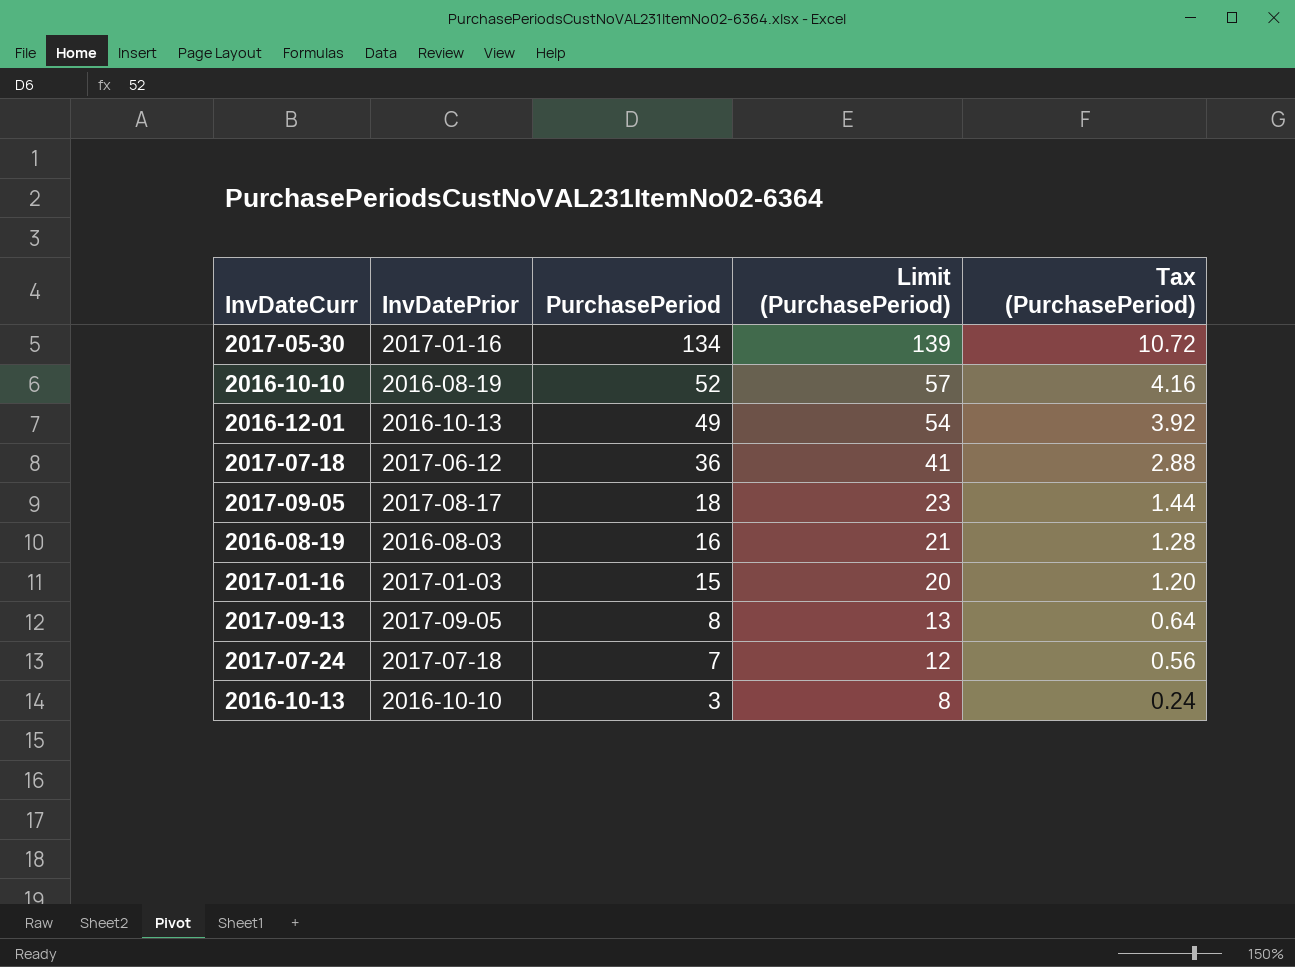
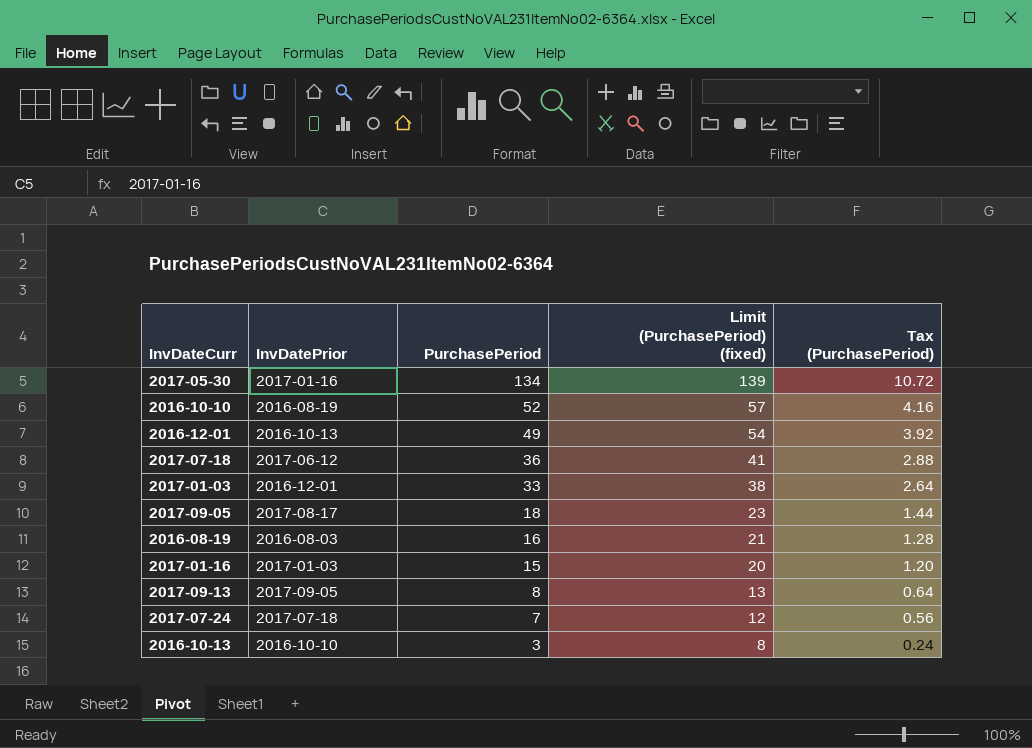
column name: Limit (PurchasePeriod) -> Limit (PurchasePeriod) (fixed)
row 2017-01-03: none -> 2016-12-01 | 33 | 38 | 2.64

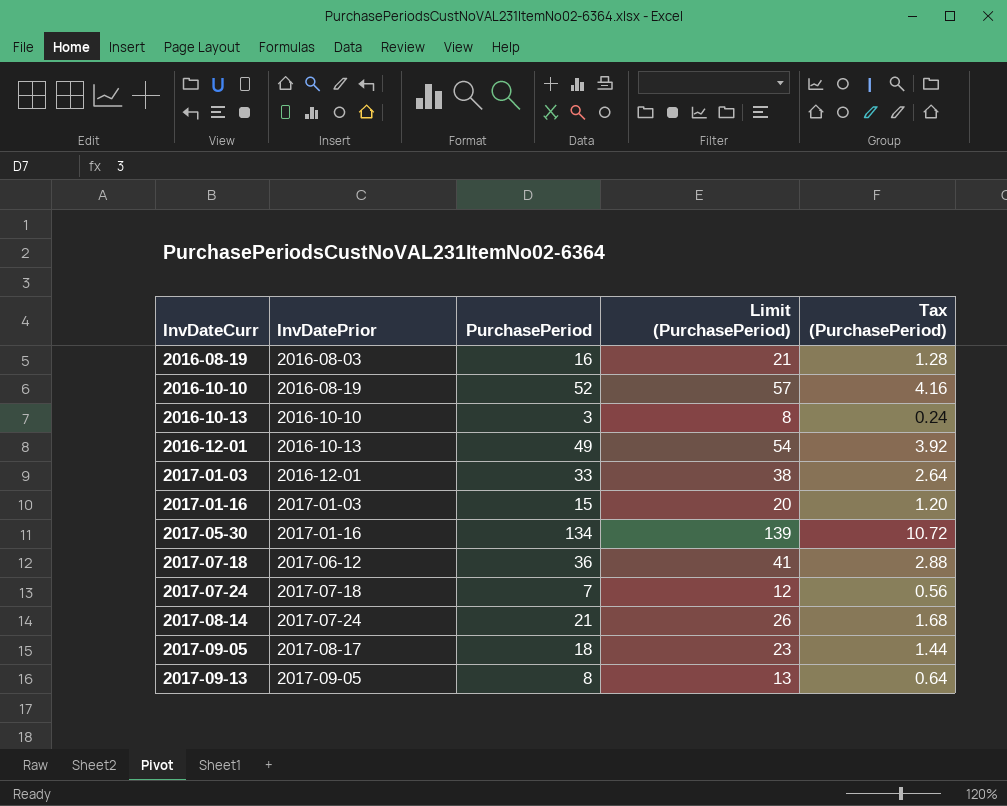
row order: PurchasePeriod descending -> InvDateCurr ascending
column name: Limit (PurchasePeriod) (fixed) -> Limit (PurchasePeriod)
row 2017-08-14: none -> 2017-07-24 | 21 | 26 | 1.68

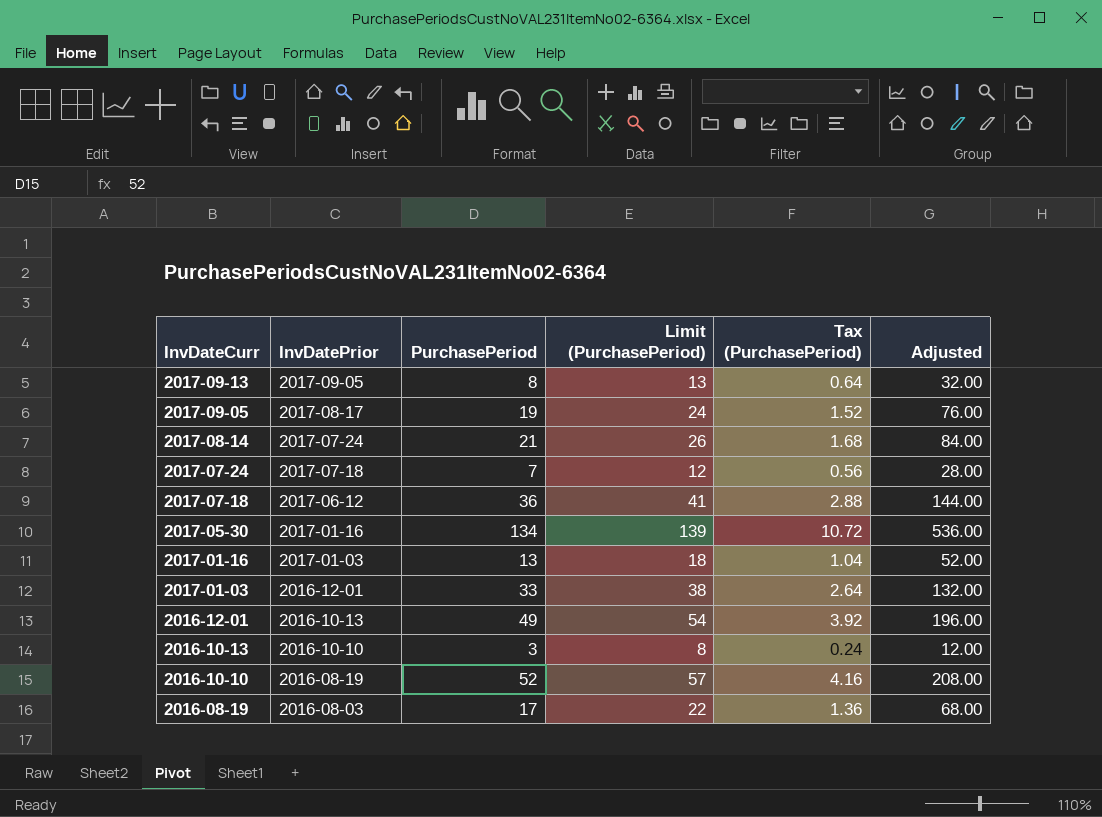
row order: InvDateCurr ascending -> InvDateCurr descending
column Adjusted | formula: none -> [PurchasePeriod] * 4
2017-09-05 | PurchasePeriod: 18 -> 19
2017-09-05 | Limit (PurchasePeriod): 23 -> 24
2017-09-05 | Tax (PurchasePeriod): 1.44 -> 1.52
2017-01-16 | PurchasePeriod: 15 -> 13
2017-01-16 | Limit (PurchasePeriod): 20 -> 18
2017-01-16 | Tax (PurchasePeriod): 1.20 -> 1.04
2016-08-19 | PurchasePeriod: 16 -> 17
2016-08-19 | Limit (PurchasePeriod): 21 -> 22
2016-08-19 | Tax (PurchasePeriod): 1.28 -> 1.36

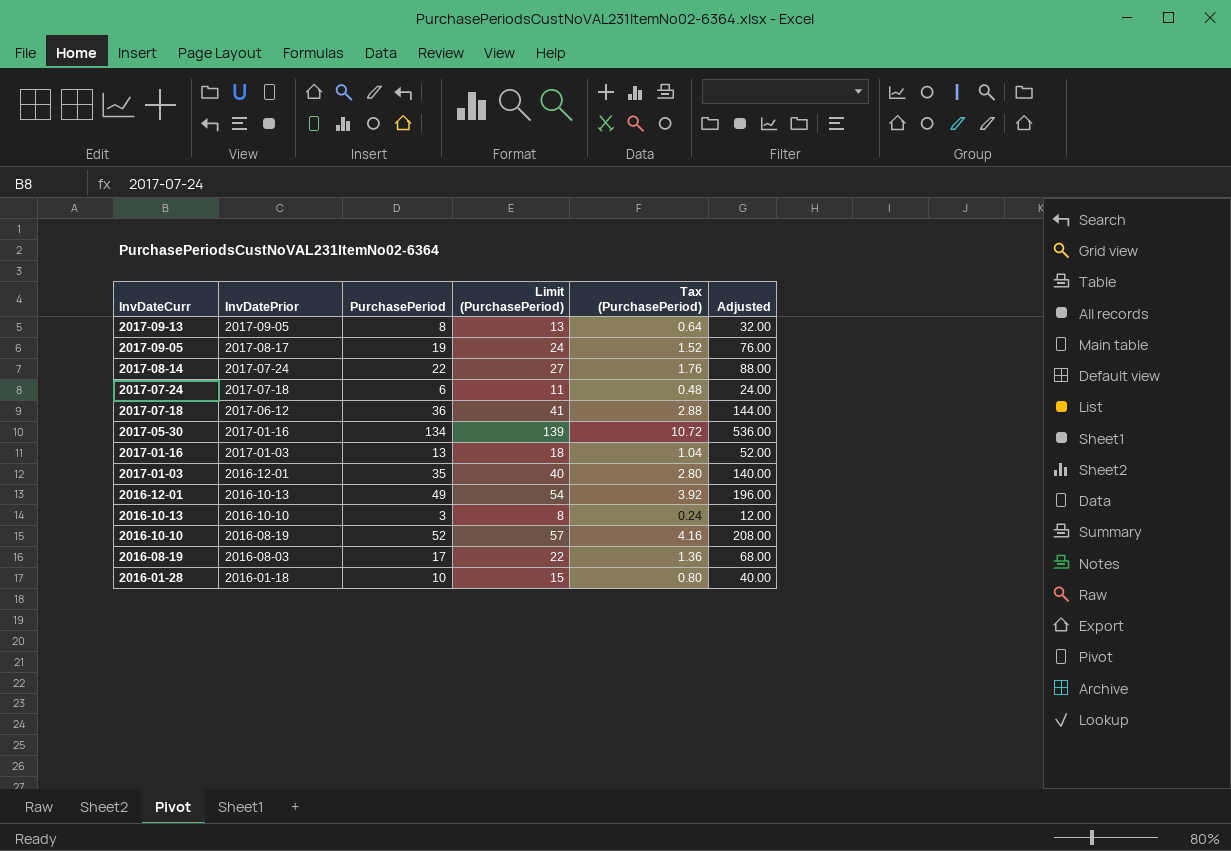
2017-08-14 | PurchasePeriod: 21 -> 22
2017-08-14 | Limit (PurchasePeriod): 26 -> 27
2017-08-14 | Tax (PurchasePeriod): 1.68 -> 1.76
2017-08-14 | Adjusted: 84.00 -> 88.00
2017-07-24 | PurchasePeriod: 7 -> 6
2017-07-24 | Limit (PurchasePeriod): 12 -> 11
2017-07-24 | Tax (PurchasePeriod): 0.56 -> 0.48
2017-07-24 | Adjusted: 28.00 -> 24.00
2017-01-03 | PurchasePeriod: 33 -> 35
2017-01-03 | Limit (PurchasePeriod): 38 -> 40
2017-01-03 | Tax (PurchasePeriod): 2.64 -> 2.80
2017-01-03 | Adjusted: 132.00 -> 140.00
row 2016-01-28: none -> 2016-01-18 | 10 | 15 | 0.80 | 40.00

